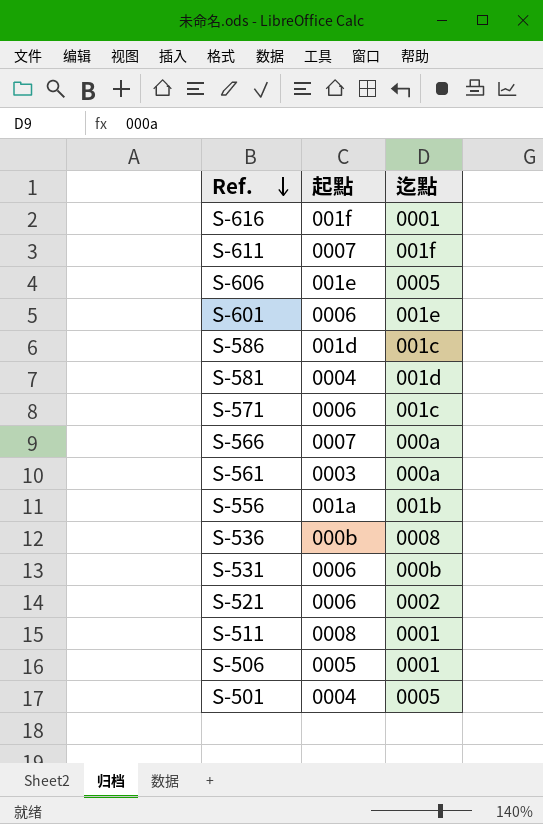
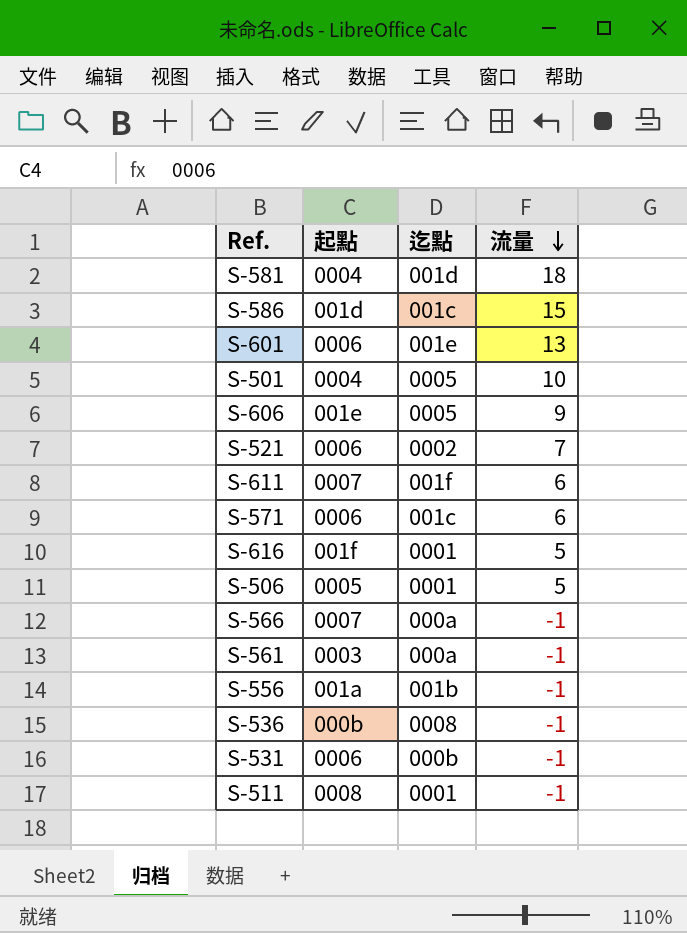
row order: Ref. descending -> 流量 descending
column 流量 | position: none -> 4

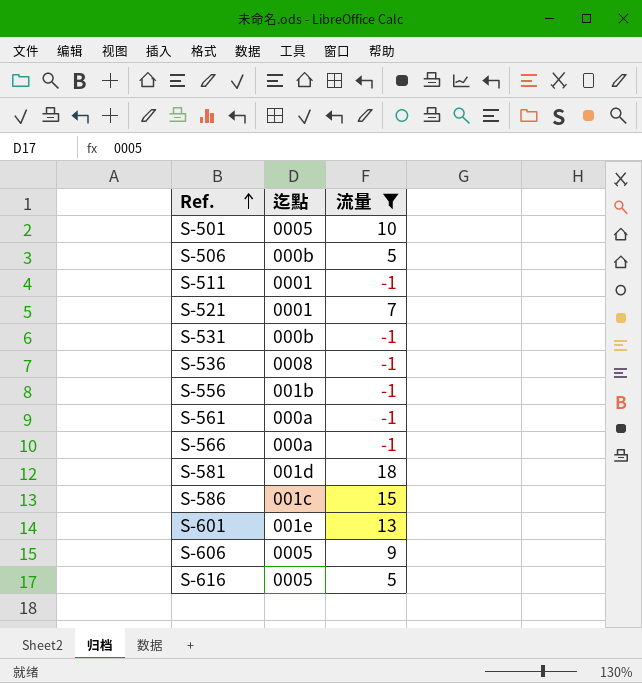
filter: none -> 流量 != 6
row order: 流量 descending -> Ref. ascending
column 起點 | position: 2 -> none
S-506 | 迄點: 0001 -> 000b
S-521 | 迄點: 0002 -> 0001
S-616 | 迄點: 0001 -> 0005

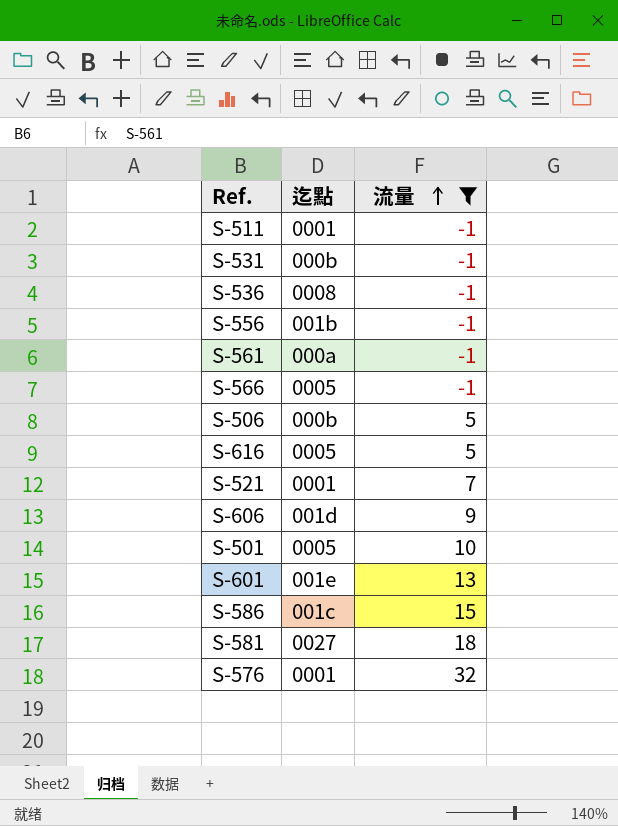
row order: Ref. ascending -> 流量 ascending
S-566 | 迄點: 000a -> 0005
S-606 | 迄點: 0005 -> 001d
S-581 | 迄點: 001d -> 0027
row S-576: none -> 0001 | 32

